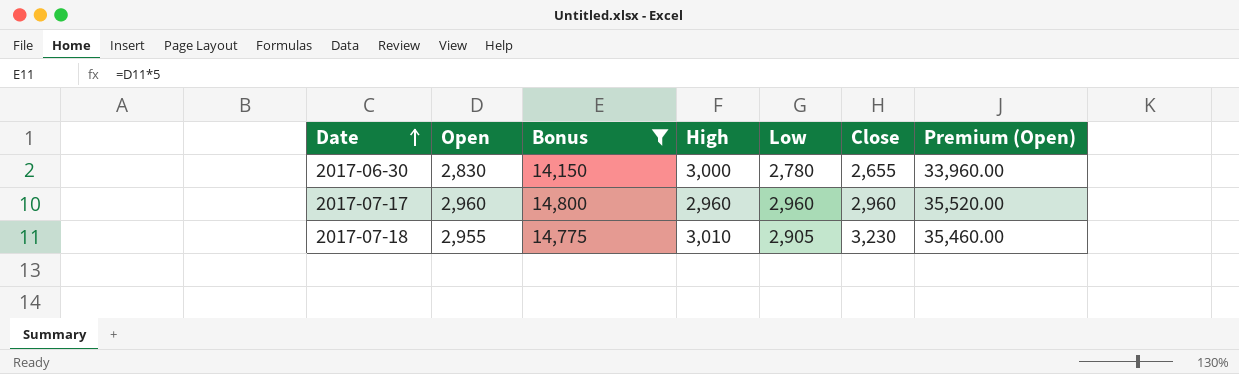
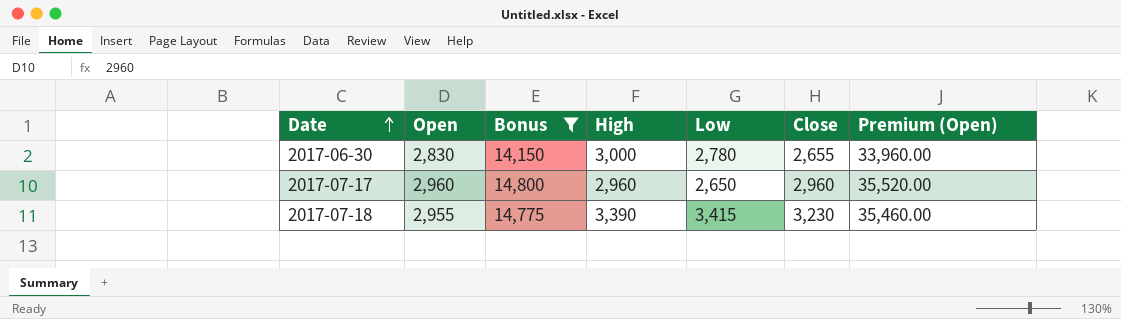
2017-07-17 | Low: 2,960 -> 2,650
2017-07-18 | High: 3,010 -> 3,390
2017-07-18 | Low: 2,905 -> 3,415

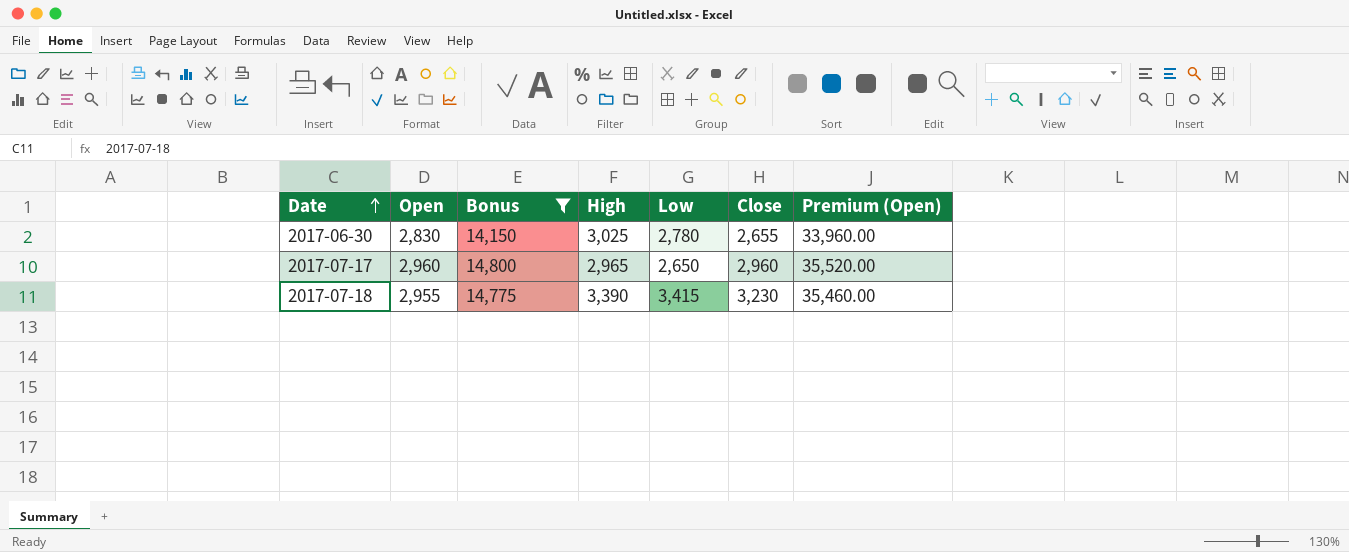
2017-06-30 | High: 3,000 -> 3,025
2017-07-17 | High: 2,960 -> 2,965

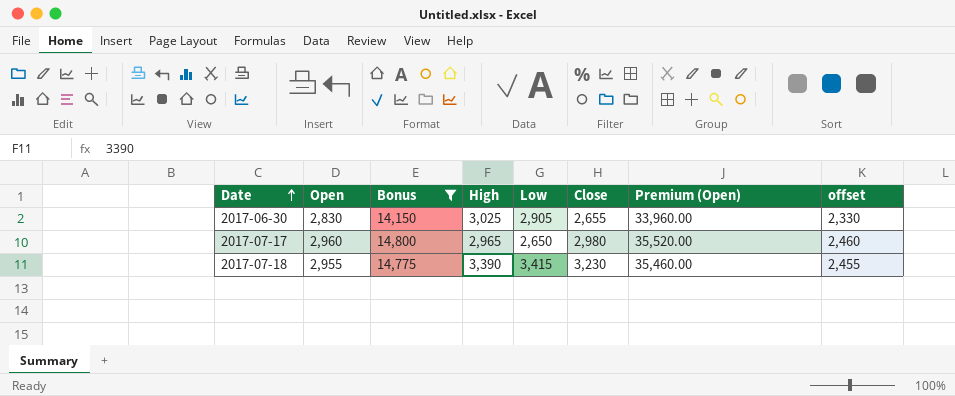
column offset | formula: none -> [Open] - 500
2017-06-30 | Low: 2,780 -> 2,905
2017-07-17 | Close: 2,960 -> 2,980

